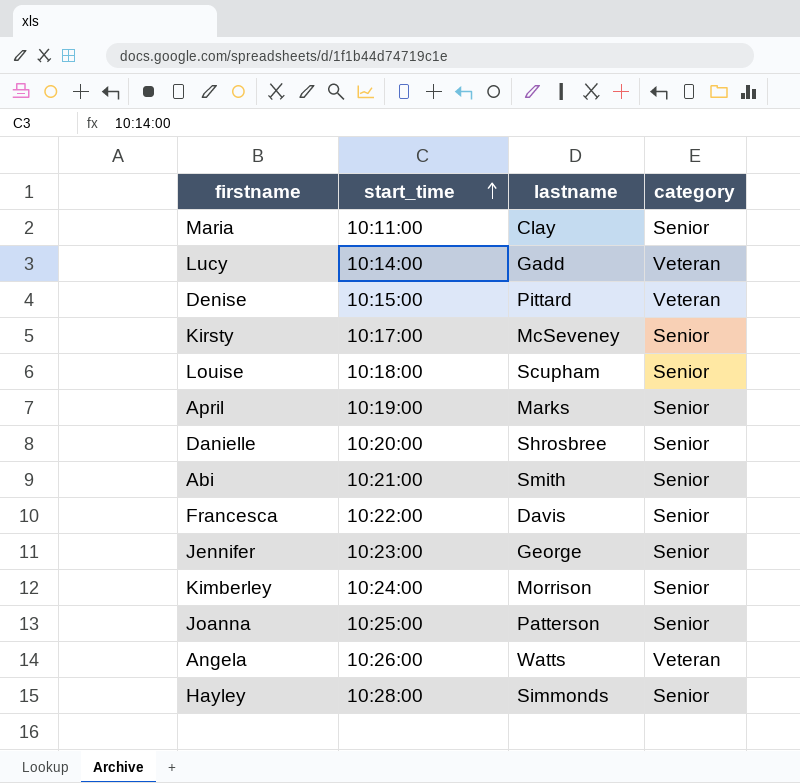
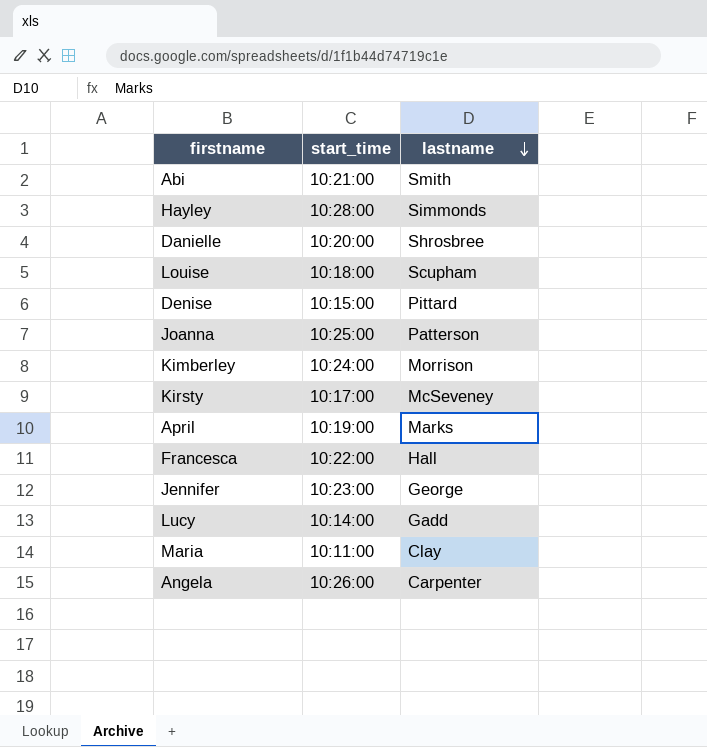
row order: start_time ascending -> lastname descending
column category | position: 4 -> none
Francesca | lastname: Davis -> Hall
Angela | lastname: Watts -> Carpenter

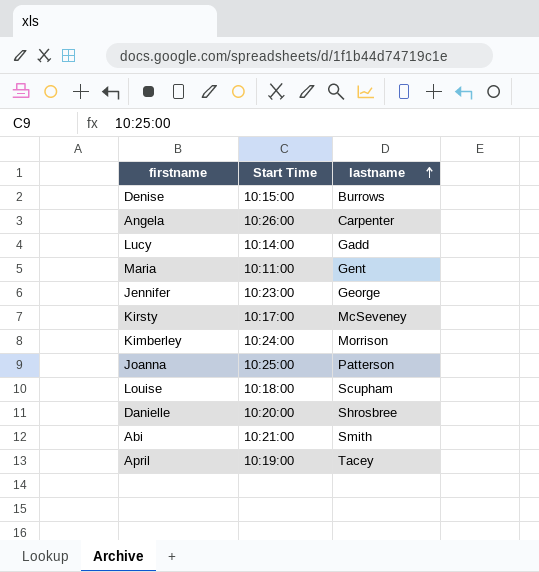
row order: lastname descending -> lastname ascending
column name: start_time -> Start Time
row Hayley: 10:28:00 | Simmonds -> none
row Francesca: 10:22:00 | Hall -> none
Denise | lastname: Pittard -> Burrows
Maria | lastname: Clay -> Gent
April | lastname: Marks -> Tacey

